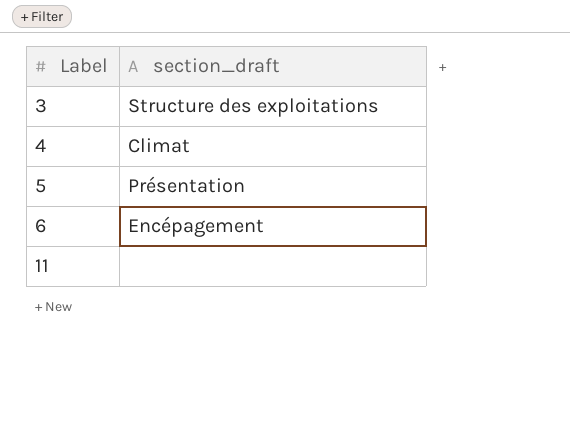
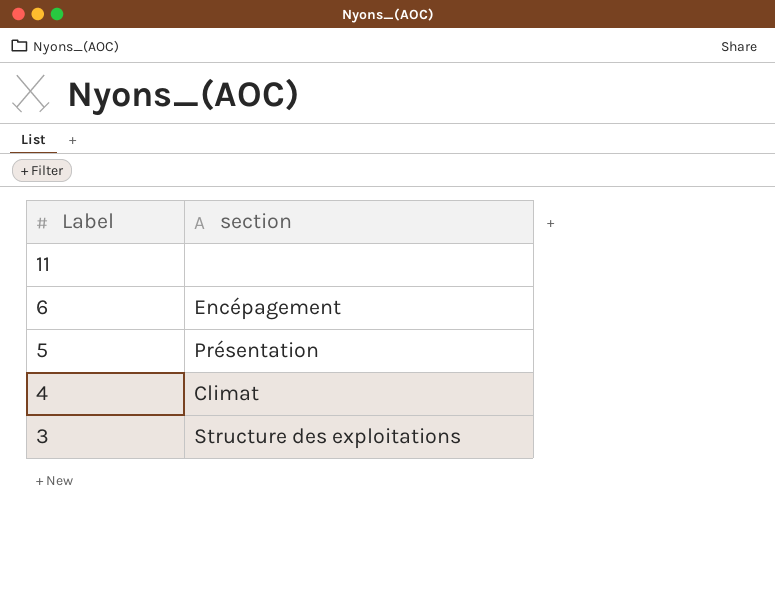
row order: Label ascending -> Label descending
column name: section_draft -> section

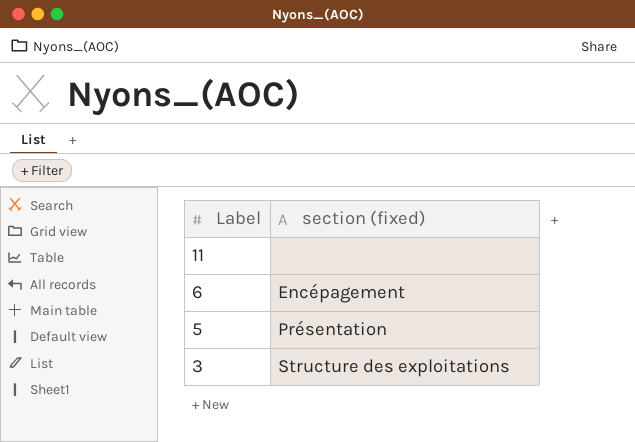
column name: section -> section (fixed)
row 4: Climat -> none

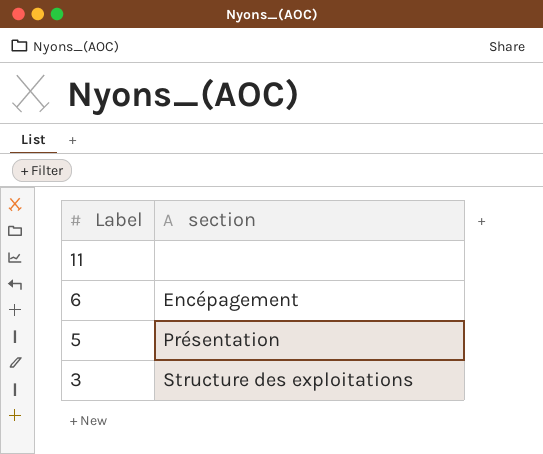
column name: section (fixed) -> section

